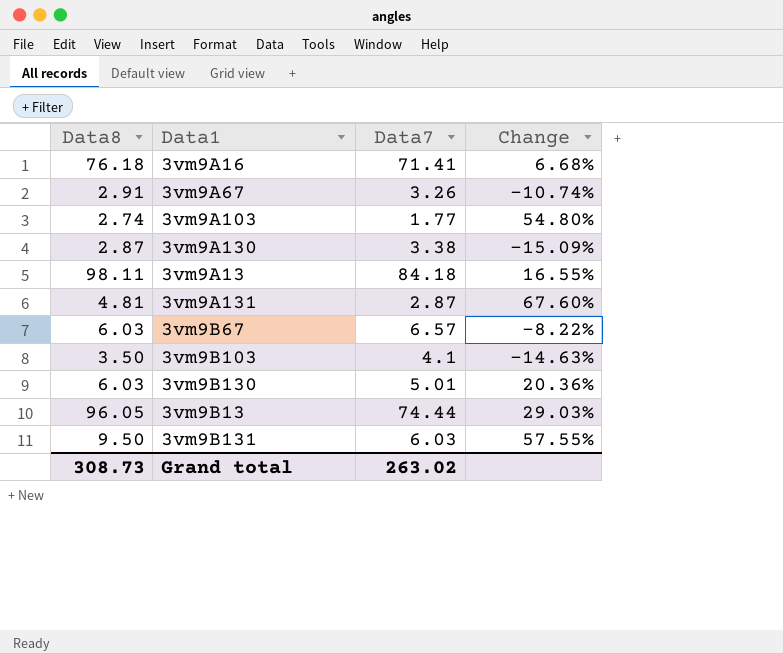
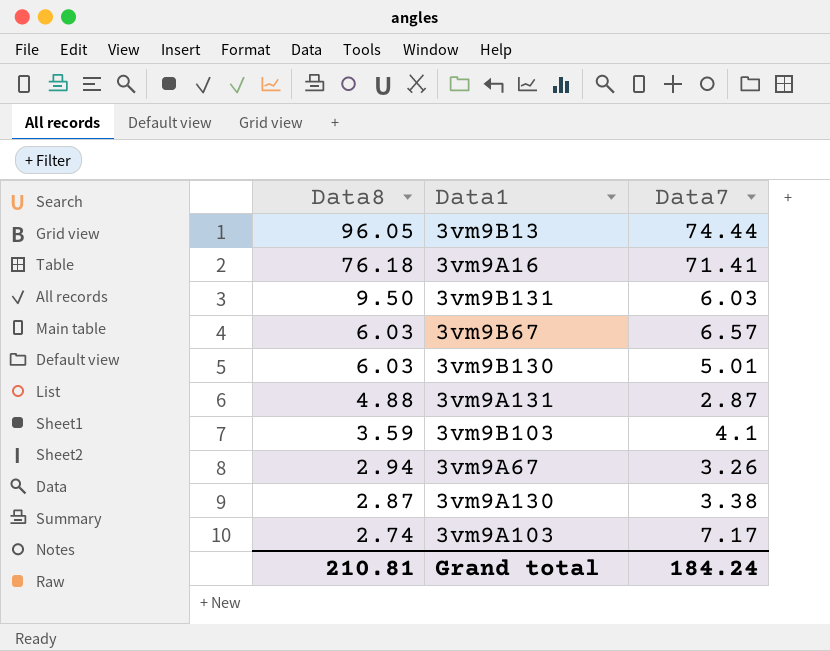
row order: none -> Data8 descending
column Change | formula: ([Data8] - [Data7]) / [Data7] -> none
row 3vm9A13: 98.11 | 84.18 | 16.55% -> none
3vm9A131 | Data8: 4.81 -> 4.88
3vm9B103 | Data8: 3.50 -> 3.59
3vm9A67 | Data8: 2.91 -> 2.94
3vm9A103 | Data7: 1.77 -> 7.17
Grand total | Data8: 308.73 -> 210.81
Grand total | Data7: 263.02 -> 184.24

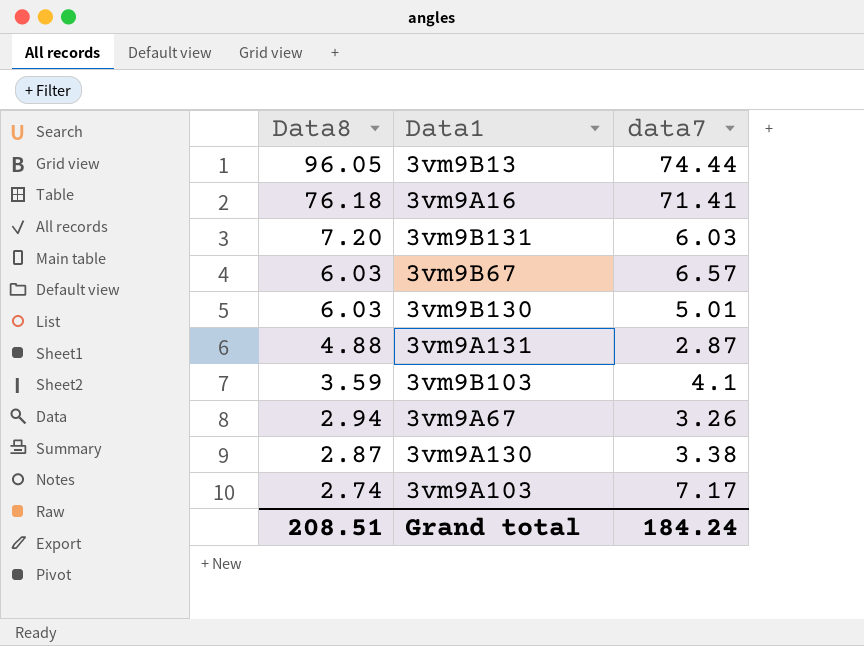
column name: Data7 -> data7
3vm9B131 | Data8: 9.50 -> 7.20
Grand total | Data8: 210.81 -> 208.51

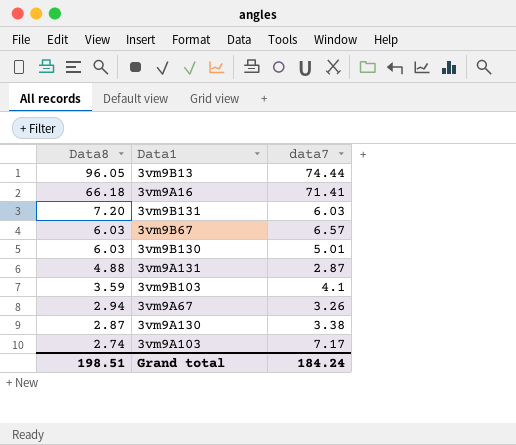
3vm9A16 | Data8: 76.18 -> 66.18
Grand total | Data8: 208.51 -> 198.51

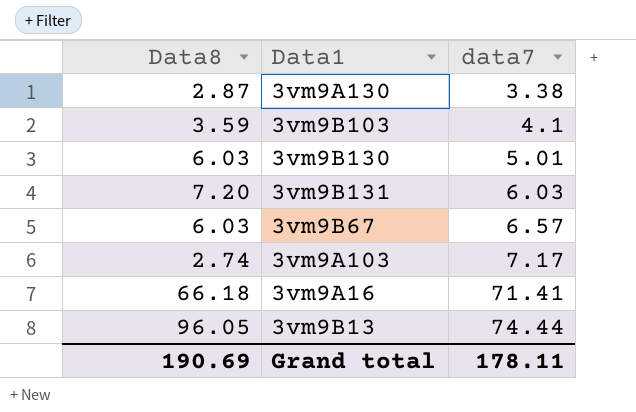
row order: Data8 descending -> data7 ascending
row 3vm9A131: 4.88 | 2.87 -> none
row 3vm9A67: 2.94 | 3.26 -> none
Grand total | Data8: 198.51 -> 190.69
Grand total | data7: 184.24 -> 178.11

